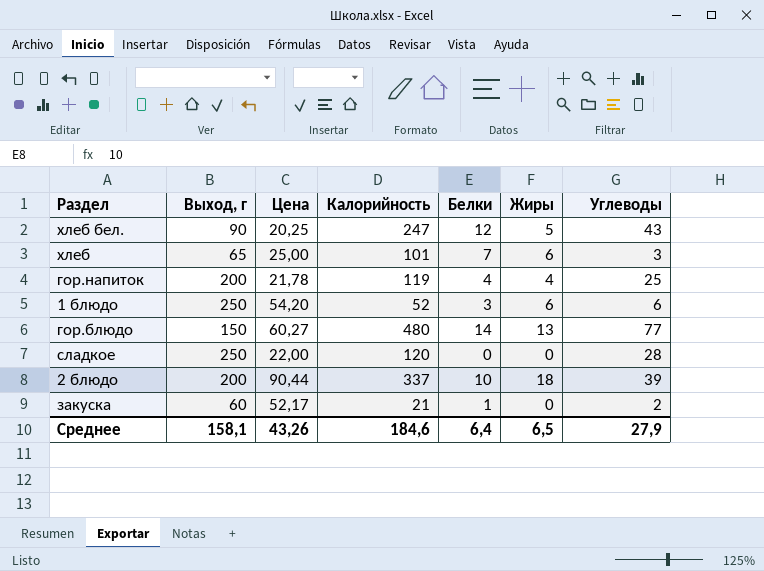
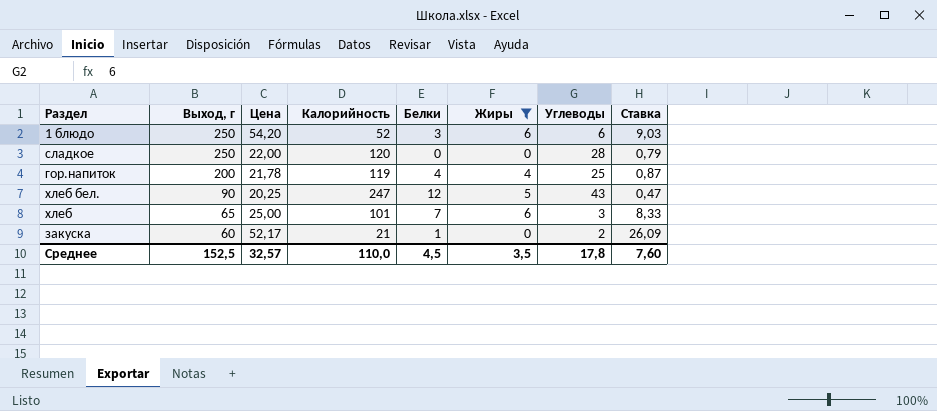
filter: none -> Жиры <= 6
row order: none -> Выход, г descending
column Ставка | formula: none -> [Цена] / [Углеводы]
Среднее | Выход, г: 158,1 -> 152,5
Среднее | Цена: 43,26 -> 32,57
Среднее | Калорийность: 184,6 -> 110,0
Среднее | Белки: 6,4 -> 4,5
Среднее | Жиры: 6,5 -> 3,5
Среднее | Углеводы: 27,9 -> 17,8

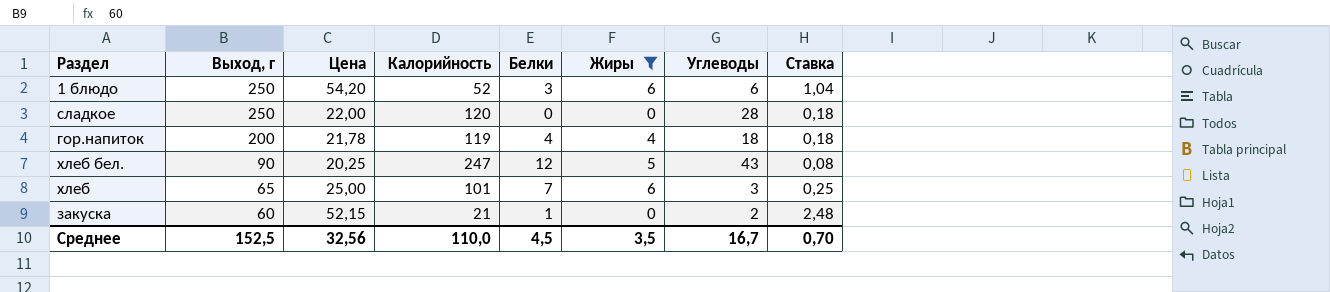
column Ставка | formula: [Цена] / [Углеводы] -> [Цена] / [Калорийность]
гор.напиток | Углеводы: 25 -> 18
закуска | Цена: 52,17 -> 52,15
Среднее | Цена: 32,57 -> 32,56
Среднее | Углеводы: 17,8 -> 16,7
Среднее | Ставка: 7,60 -> 0,70

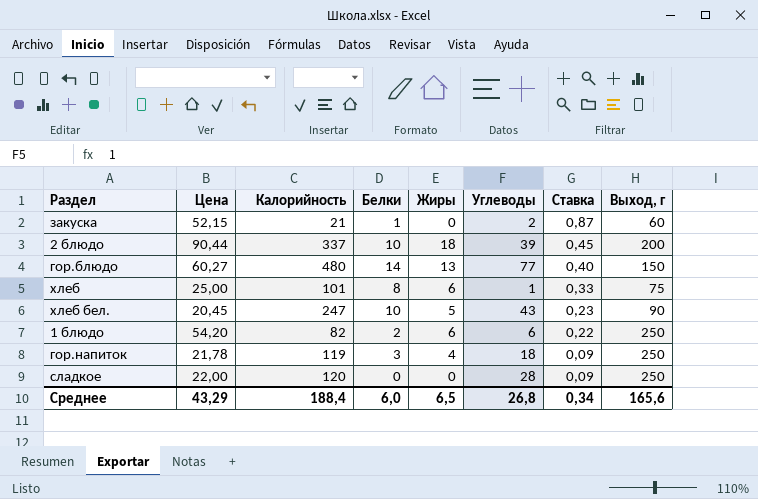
filter: Жиры <= 6 -> none
row order: Выход, г descending -> Ставка descending
column Ставка | formula: [Цена] / [Калорийность] -> [Цена] / [Выход, г]
column Выход, г | position: 2 -> 8
хлеб | Белки: 7 -> 8
хлеб | Углеводы: 3 -> 1
хлеб | Выход, г: 65 -> 75
хлеб бел. | Цена: 20,25 -> 20,45
хлеб бел. | Белки: 12 -> 10
1 блюдо | Калорийность: 52 -> 82
1 блюдо | Белки: 3 -> 2
гор.напиток | Белки: 4 -> 3
гор.напиток | Выход, г: 200 -> 250
Среднее | Цена: 32,56 -> 43,29
Среднее | Калорийность: 110,0 -> 188,4
Среднее | Белки: 4,5 -> 6,0
Среднее | Жиры: 3,5 -> 6,5
Среднее | Углеводы: 16,7 -> 26,8
Среднее | Ставка: 0,70 -> 0,34
Среднее | Выход, г: 152,5 -> 165,6

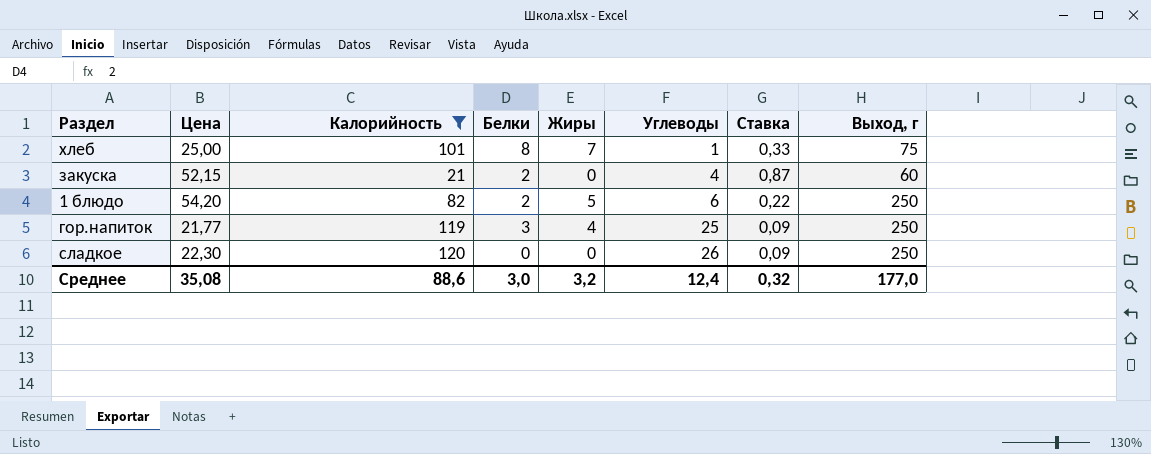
filter: none -> Калорийность <= 120
row order: Ставка descending -> Углеводы ascending
хлеб | Жиры: 6 -> 7
закуска | Белки: 1 -> 2
закуска | Углеводы: 2 -> 4
1 блюдо | Жиры: 6 -> 5
гор.напиток | Цена: 21,78 -> 21,77
гор.напиток | Углеводы: 18 -> 25
сладкое | Цена: 22,00 -> 22,30
сладкое | Углеводы: 28 -> 26
Среднее | Цена: 43,29 -> 35,08
Среднее | Калорийность: 188,4 -> 88,6
Среднее | Белки: 6,0 -> 3,0
Среднее | Жиры: 6,5 -> 3,2
Среднее | Углеводы: 26,8 -> 12,4
Среднее | Ставка: 0,34 -> 0,32
Среднее | Выход, г: 165,6 -> 177,0

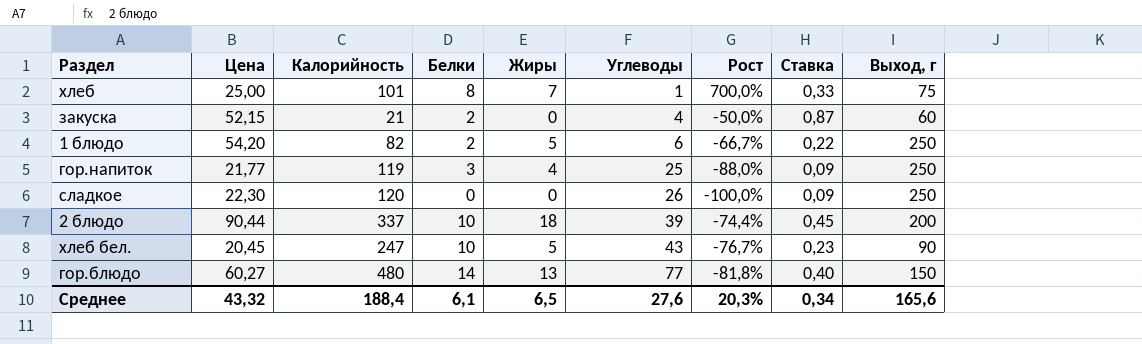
filter: Калорийность <= 120 -> none
column Рост | formula: none -> ([Белки] - [Углеводы]) / [Углеводы]
Среднее | Цена: 35,08 -> 43,32
Среднее | Калорийность: 88,6 -> 188,4
Среднее | Белки: 3,0 -> 6,1
Среднее | Жиры: 3,2 -> 6,5
Среднее | Углеводы: 12,4 -> 27,6
Среднее | Ставка: 0,32 -> 0,34
Среднее | Выход, г: 177,0 -> 165,6

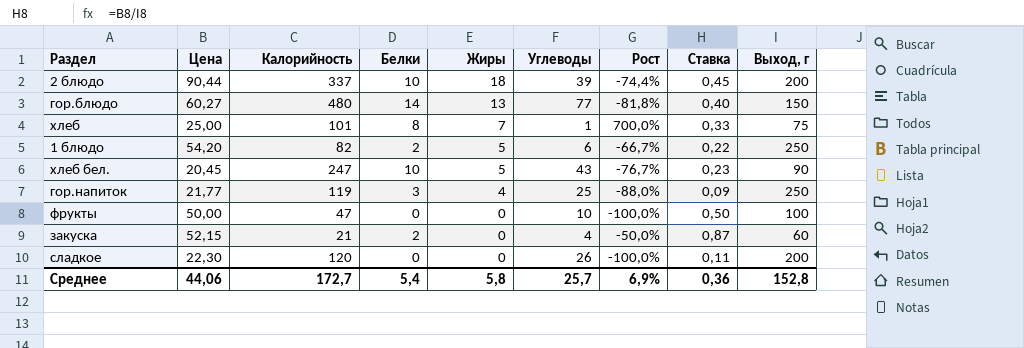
row order: Углеводы ascending -> Жиры descending
row фрукты: none -> 50,00 | 47 | 0 | 0 | 10 | -100,0% | 0,50 | 100
сладкое | Ставка: 0,09 -> 0,11
сладкое | Выход, г: 250 -> 200
Среднее | Цена: 43,32 -> 44,06
Среднее | Калорийность: 188,4 -> 172,7
Среднее | Белки: 6,1 -> 5,4
Среднее | Жиры: 6,5 -> 5,8
Среднее | Углеводы: 27,6 -> 25,7
Среднее | Рост: 20,3% -> 6,9%
Среднее | Ставка: 0,34 -> 0,36
Среднее | Выход, г: 165,6 -> 152,8

